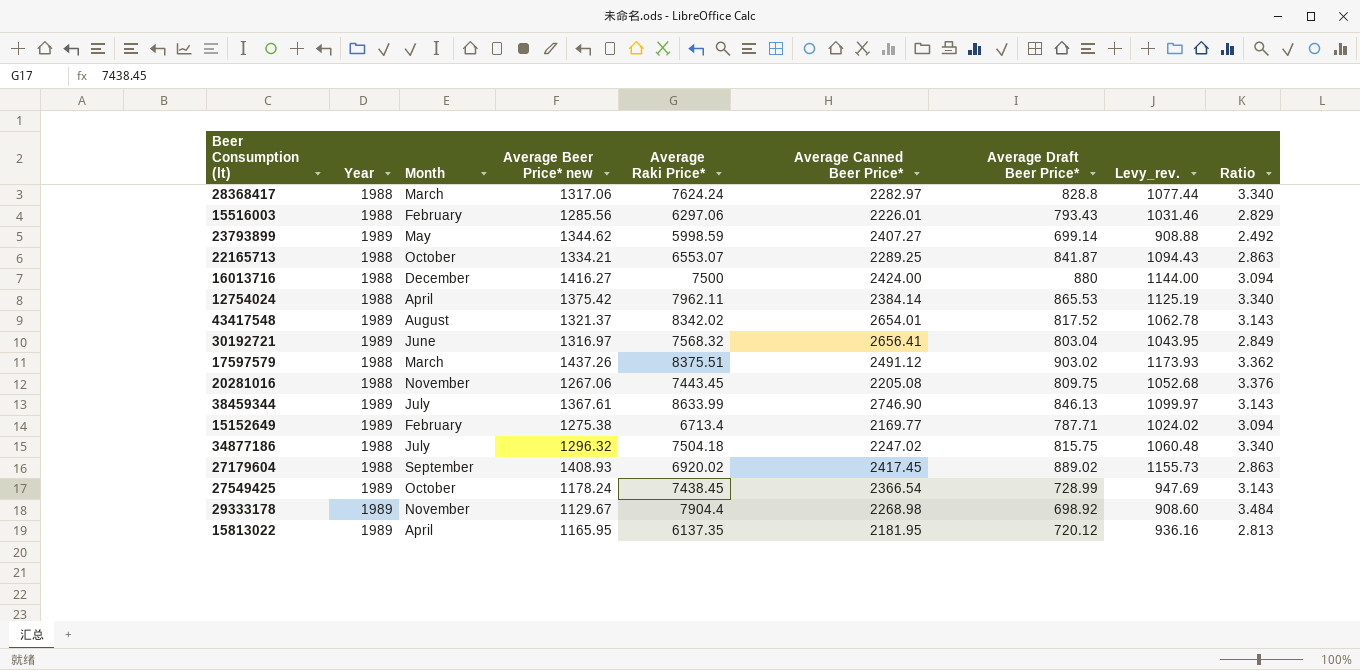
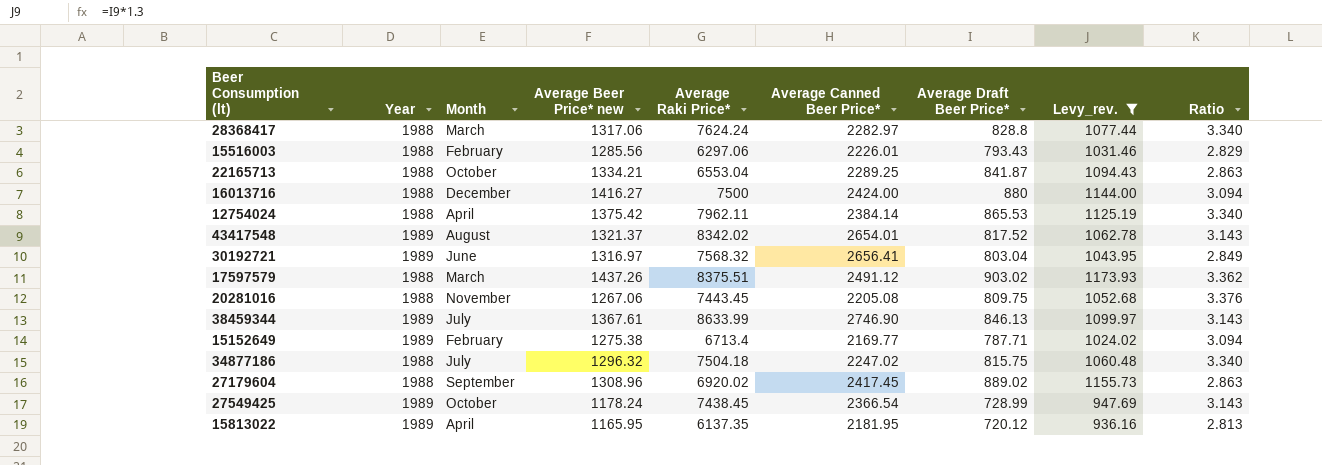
filter: none -> Levy_rev. >= 936.16
22165713 | Average Raki Price*: 6553.07 -> 6553.04
27179604 | Average Beer Price* new: 1408.93 -> 1308.96

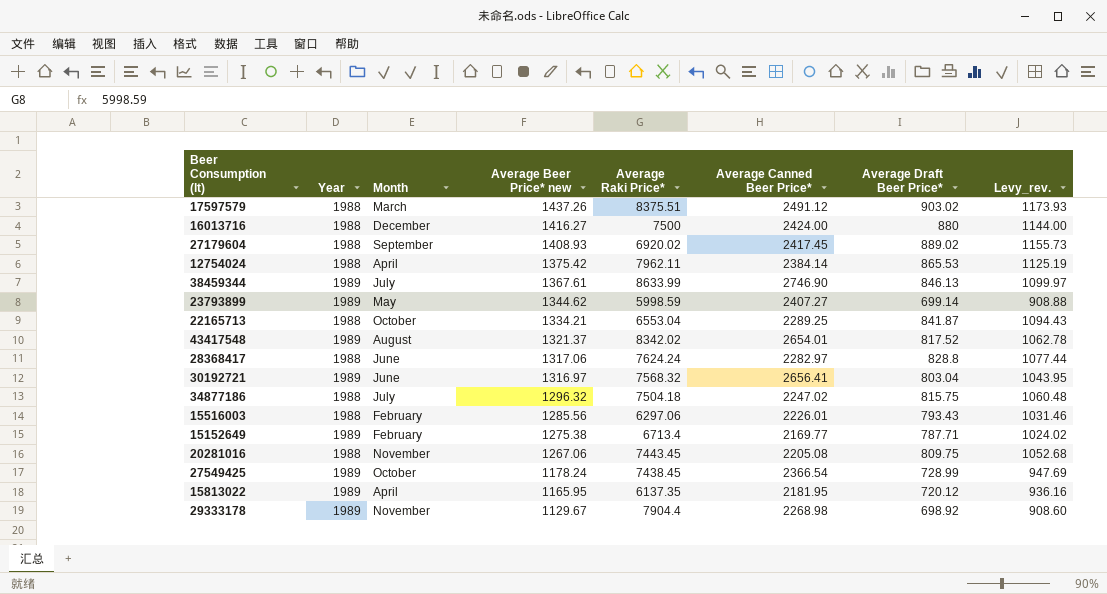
filter: Levy_rev. >= 936.16 -> none
row order: none -> Average Beer Price* new descending
column Ratio | formula: [Average Raki Price*] / [Average Canned Beer Price*] -> none
27179604 | Average Beer Price* new: 1308.96 -> 1408.93
28368417 | Month: March -> June

